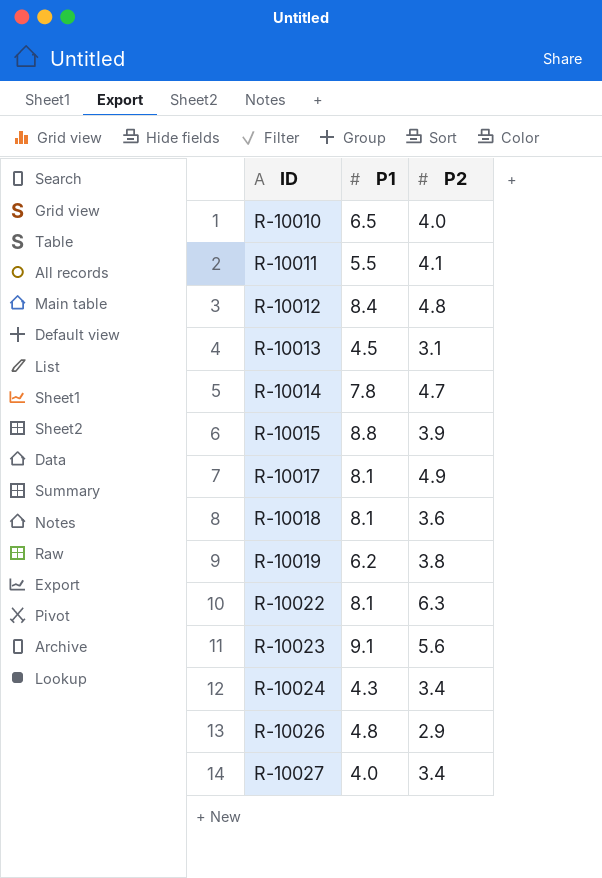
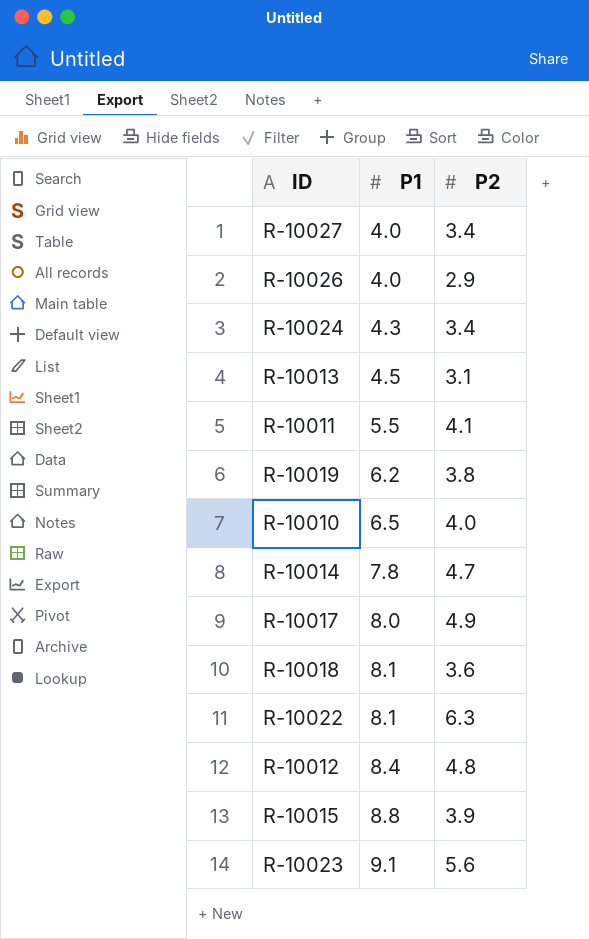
row order: ID ascending -> P1 ascending
R-10026 | P1: 4.8 -> 4.0
R-10017 | P1: 8.1 -> 8.0

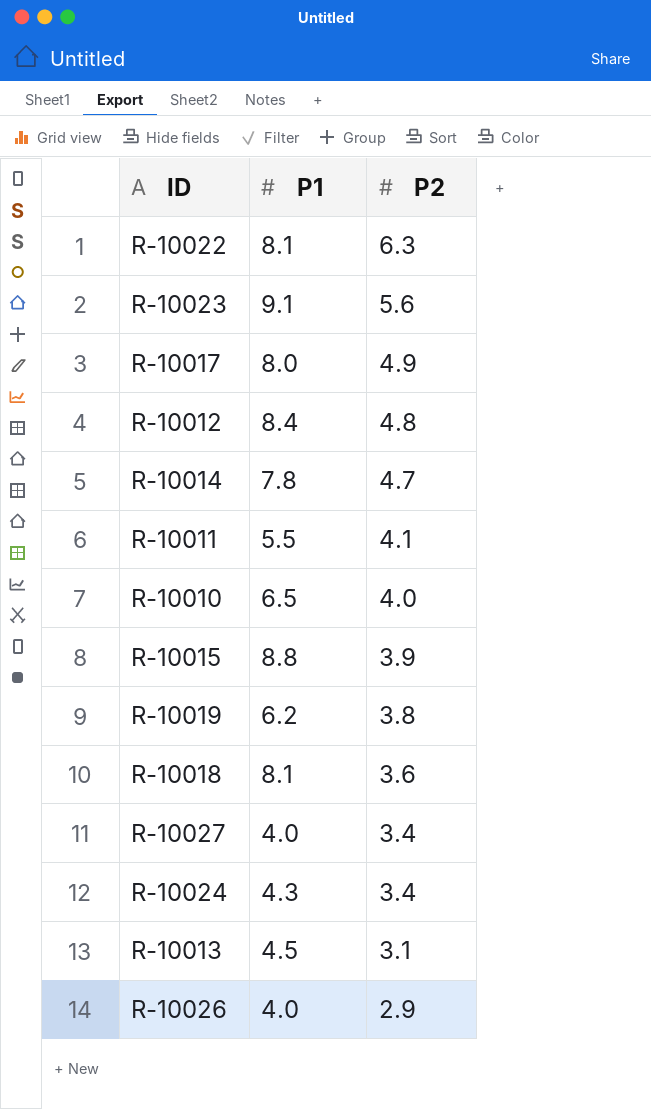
row order: P1 ascending -> P2 descending

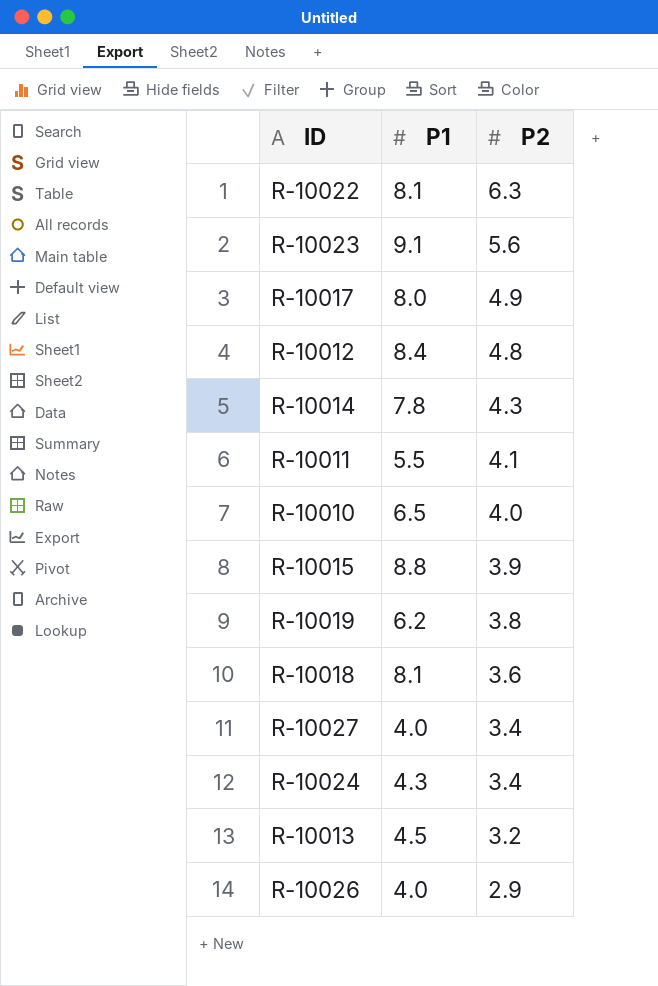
R-10014 | P2: 4.7 -> 4.3
R-10013 | P2: 3.1 -> 3.2

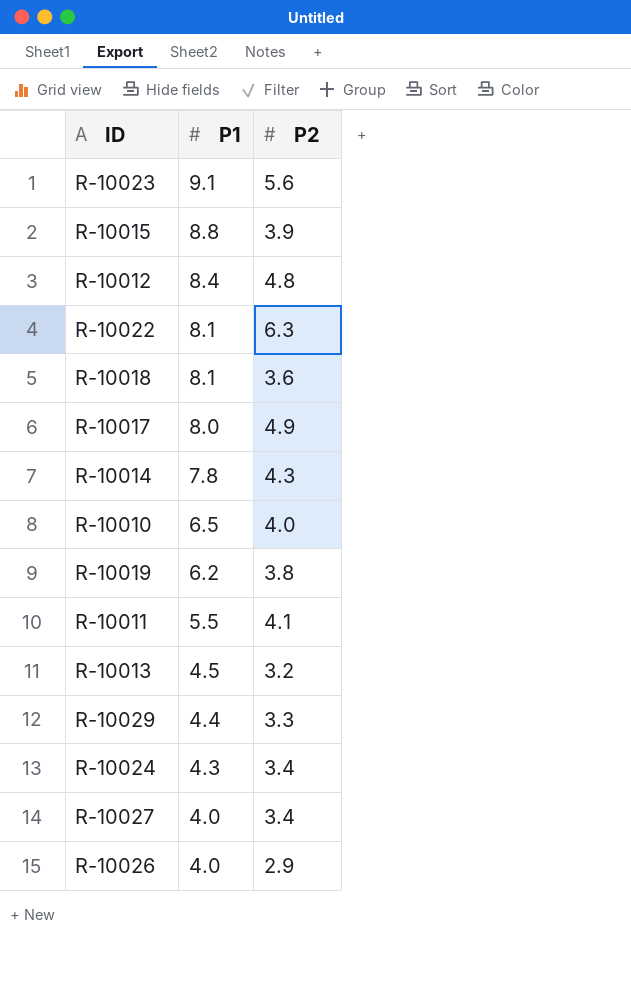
row order: P2 descending -> P1 descending
row R-10029: none -> 4.4 | 3.3

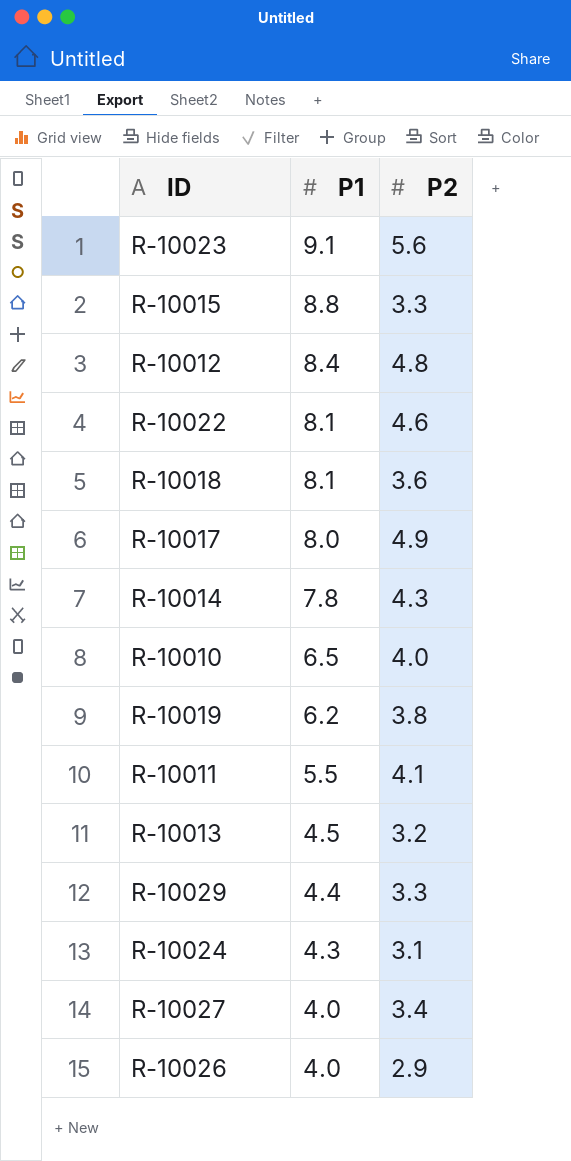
R-10015 | P2: 3.9 -> 3.3
R-10022 | P2: 6.3 -> 4.6
R-10024 | P2: 3.4 -> 3.1

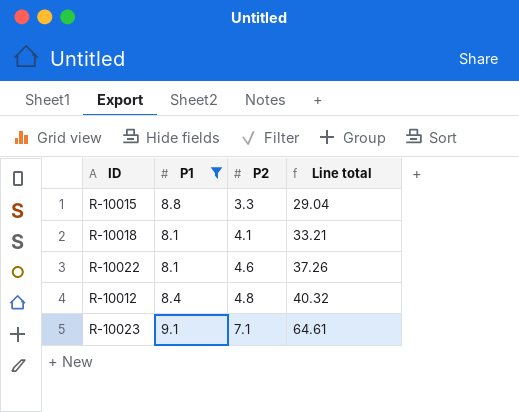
filter: none -> P1 >= 8.1
row order: P1 descending -> P2 ascending
column Line total | formula: none -> [P1] * [P2]
R-10018 | P2: 3.6 -> 4.1
R-10023 | P2: 5.6 -> 7.1

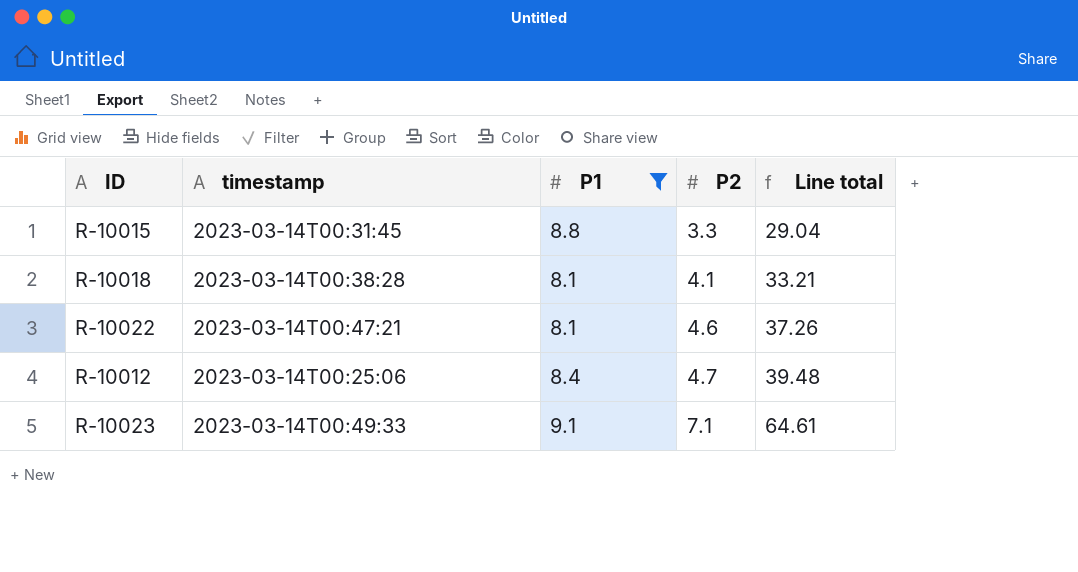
column timestamp | position: none -> 2
R-10012 | P2: 4.8 -> 4.7
R-10012 | Line total: 40.32 -> 39.48

